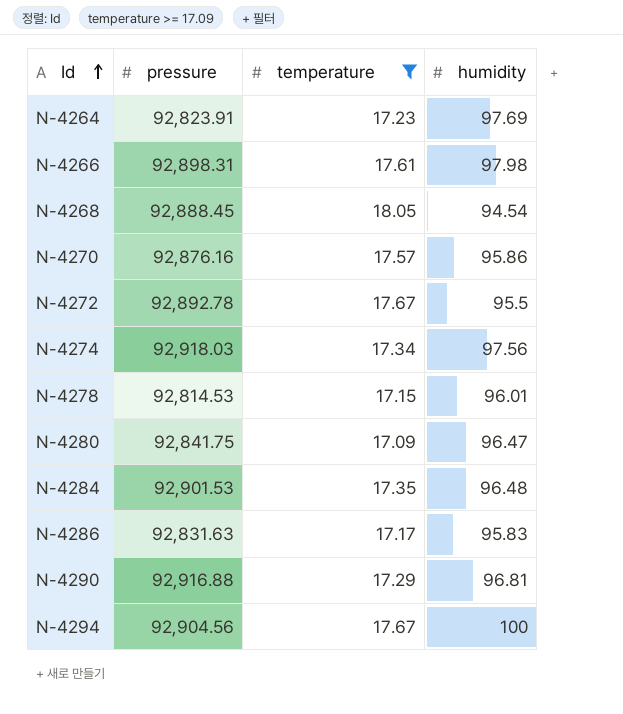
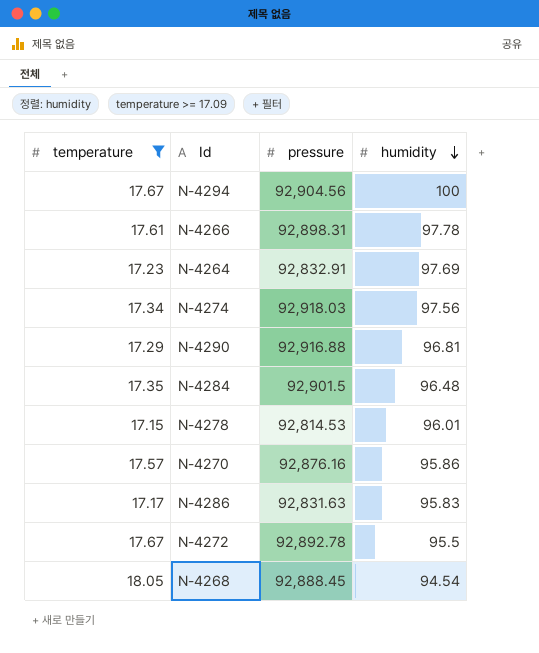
row order: Id ascending -> humidity descending
column temperature | position: 3 -> 1
row N-4280: 92,841.75 | 17.09 | 96.47 -> none
N-4266 | humidity: 97.98 -> 97.78
N-4264 | pressure: 92,823.91 -> 92,832.91
N-4284 | pressure: 92,901.53 -> 92,901.5

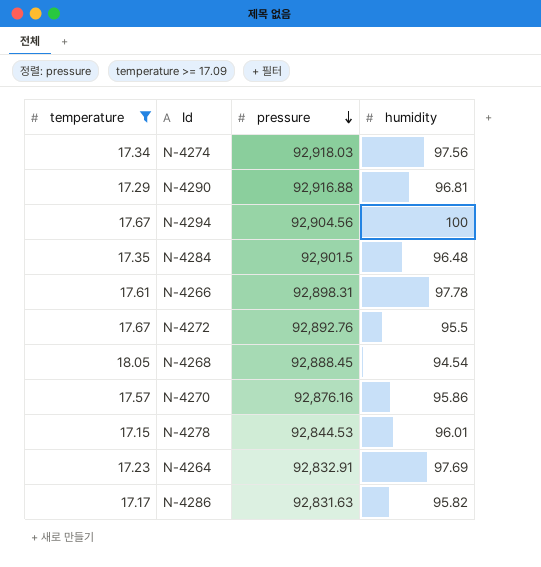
row order: humidity descending -> pressure descending
N-4272 | pressure: 92,892.78 -> 92,892.76
N-4278 | pressure: 92,814.53 -> 92,844.53
N-4286 | humidity: 95.83 -> 95.82

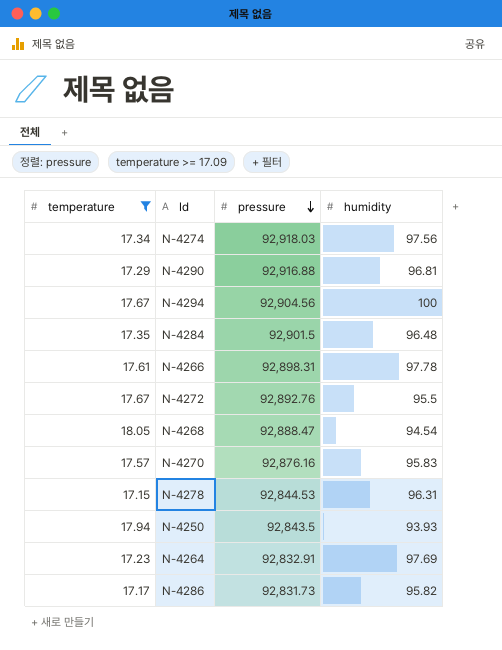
N-4268 | pressure: 92,888.45 -> 92,888.47
N-4270 | humidity: 95.86 -> 95.83
N-4278 | humidity: 96.01 -> 96.31
row N-4250: none -> 17.94 | 92,843.5 | 93.93
N-4286 | pressure: 92,831.63 -> 92,831.73

